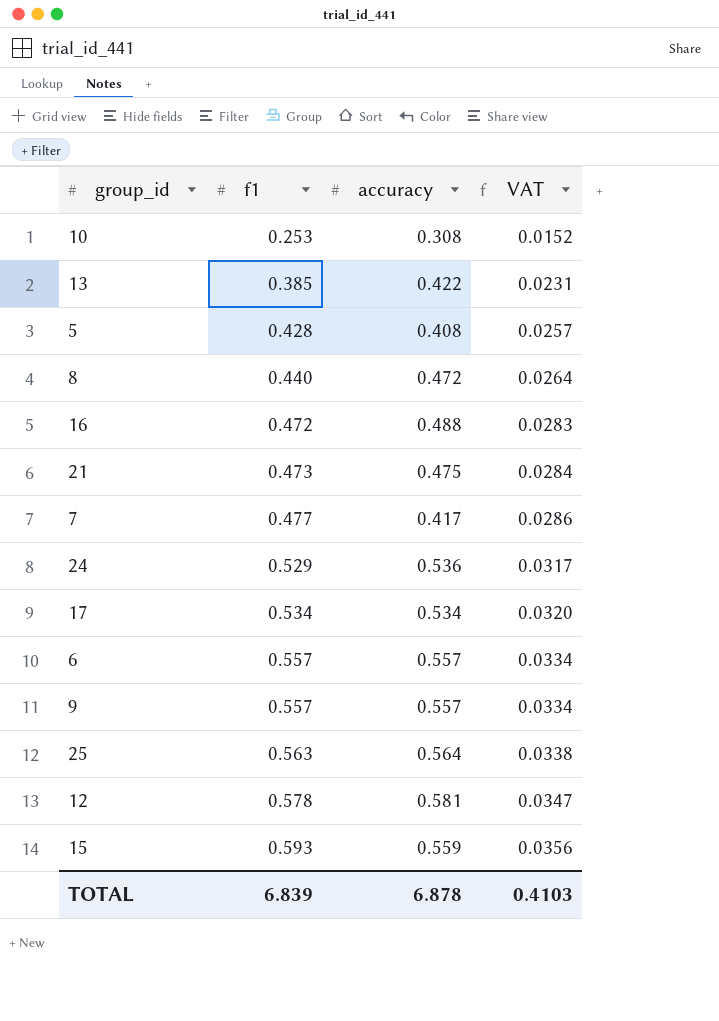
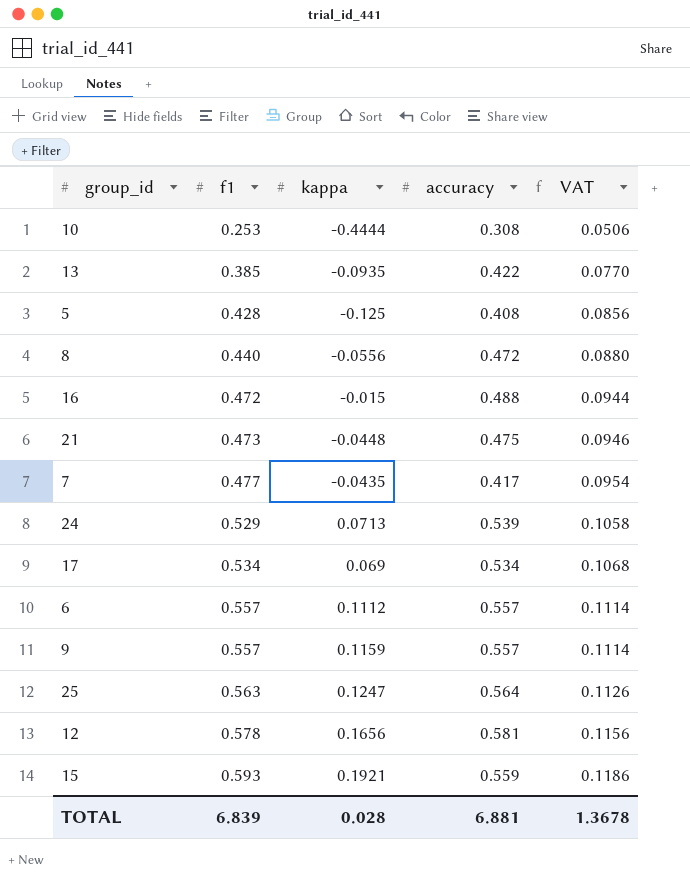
column kappa | position: none -> 3
column VAT | formula: [f1] * 0.06 -> [f1] * 0.2
24 | accuracy: 0.536 -> 0.539
TOTAL | accuracy: 6.878 -> 6.881
TOTAL | VAT: 0.4103 -> 1.3678

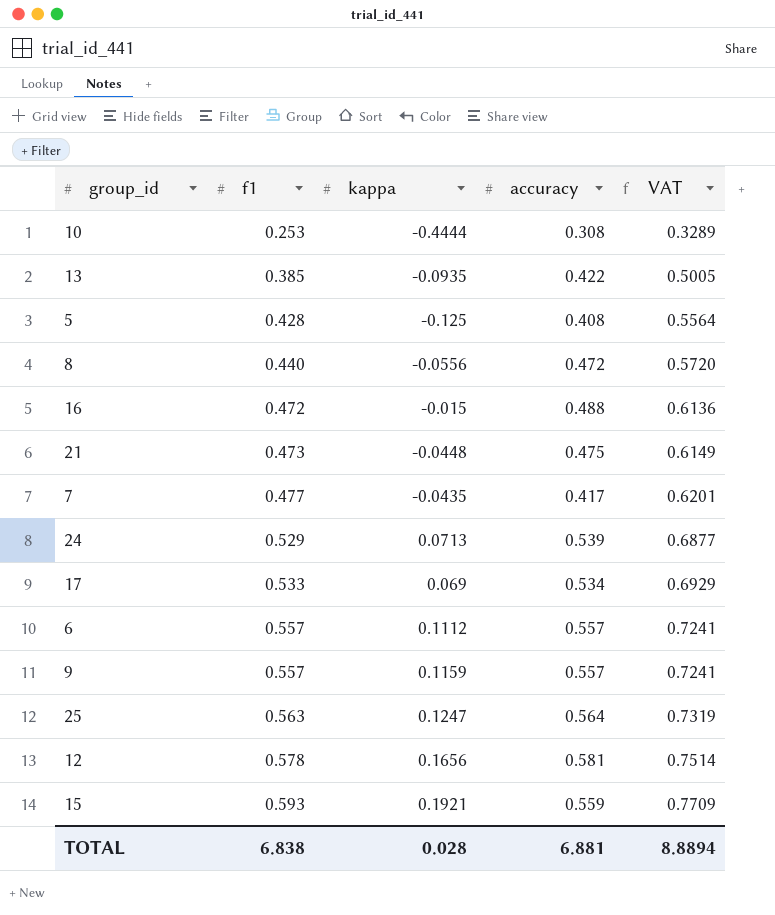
column VAT | formula: [f1] * 0.2 -> [f1] * 1.3
17 | f1: 0.534 -> 0.533
TOTAL | f1: 6.839 -> 6.838
TOTAL | VAT: 1.3678 -> 8.8894

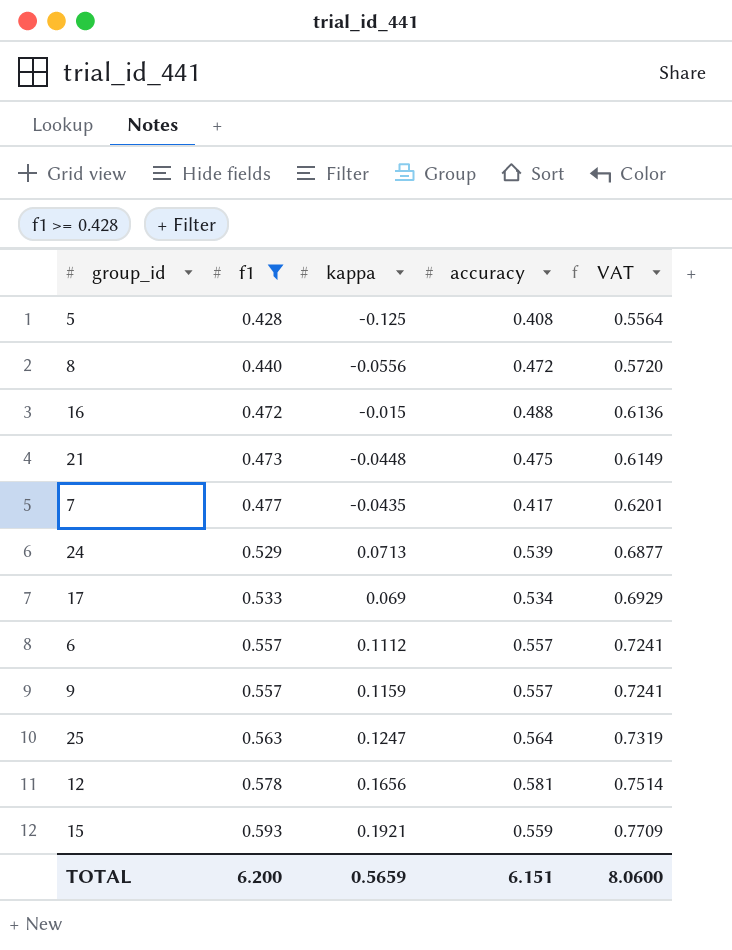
filter: none -> f1 >= 0.428
TOTAL | f1: 6.838 -> 6.200
TOTAL | kappa: 0.028 -> 0.5659
TOTAL | accuracy: 6.881 -> 6.151
TOTAL | VAT: 8.8894 -> 8.0600

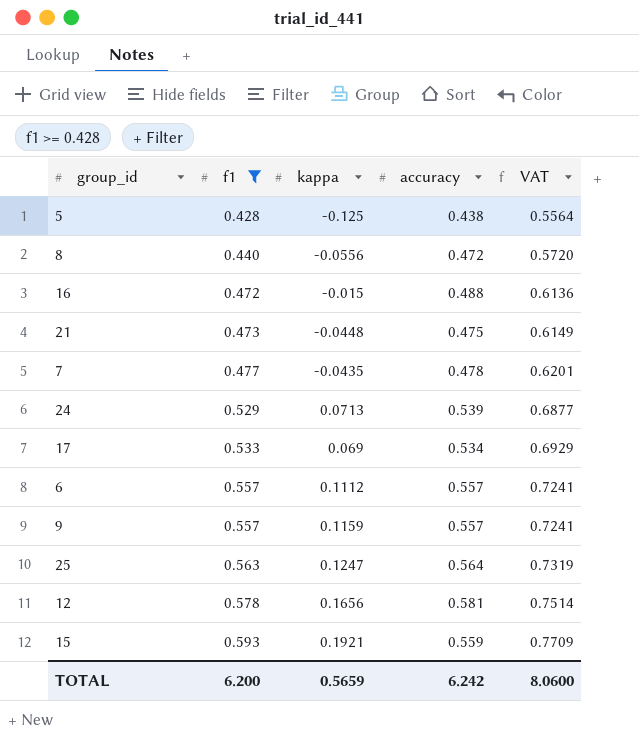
5 | accuracy: 0.408 -> 0.438
7 | accuracy: 0.417 -> 0.478
TOTAL | accuracy: 6.151 -> 6.242

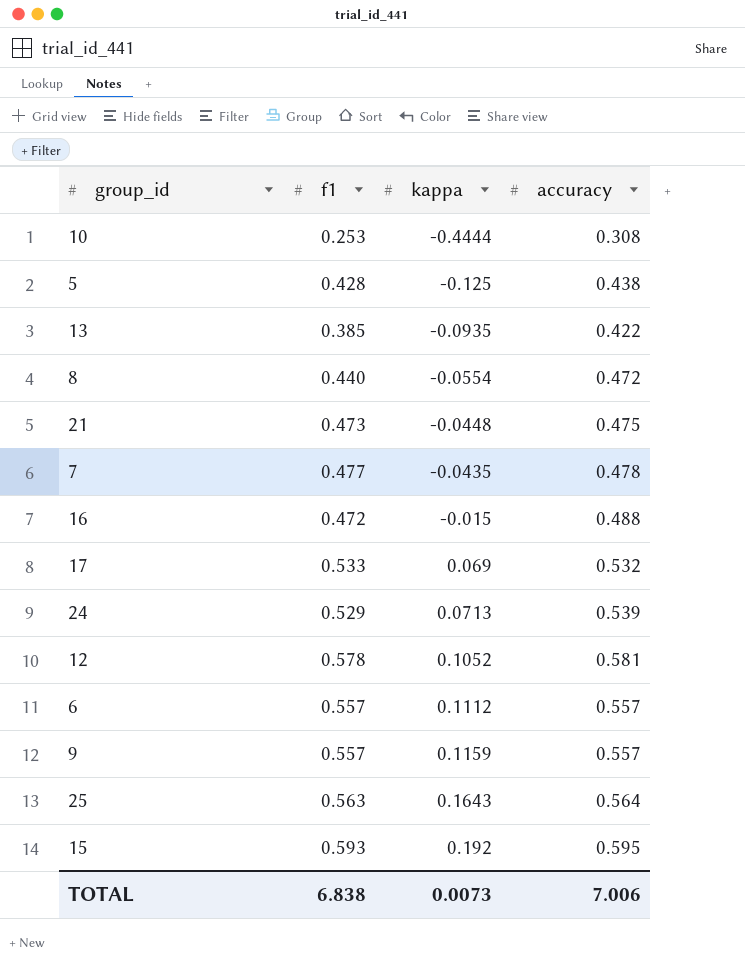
filter: f1 >= 0.428 -> none
row order: f1 ascending -> kappa ascending
column VAT | formula: [f1] * 1.3 -> none
8 | kappa: -0.0556 -> -0.0554
17 | accuracy: 0.534 -> 0.532
12 | kappa: 0.1656 -> 0.1052
25 | kappa: 0.1247 -> 0.1643
15 | kappa: 0.1921 -> 0.192
15 | accuracy: 0.559 -> 0.595
TOTAL | f1: 6.200 -> 6.838
TOTAL | kappa: 0.5659 -> 0.0073
TOTAL | accuracy: 6.242 -> 7.006

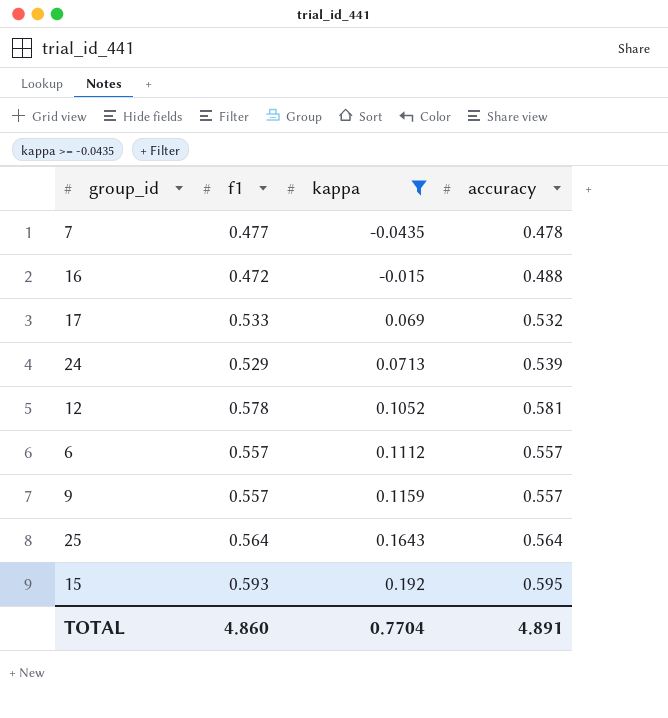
filter: none -> kappa >= -0.0435
25 | f1: 0.563 -> 0.564
TOTAL | f1: 6.838 -> 4.860
TOTAL | kappa: 0.0073 -> 0.7704
TOTAL | accuracy: 7.006 -> 4.891

